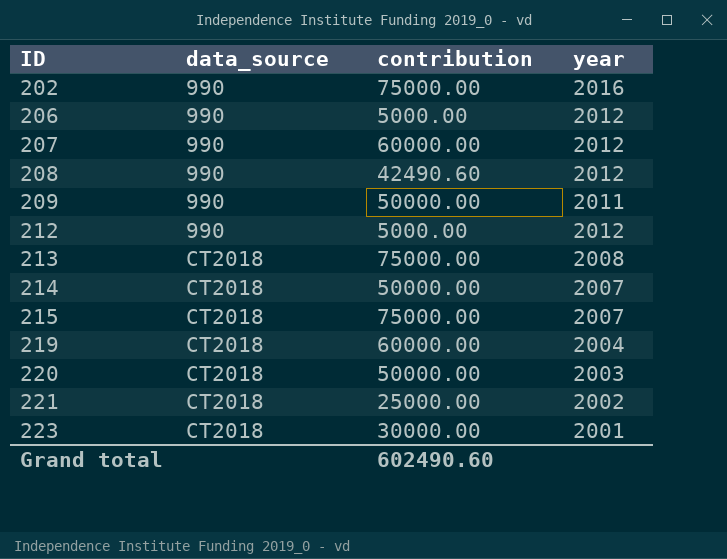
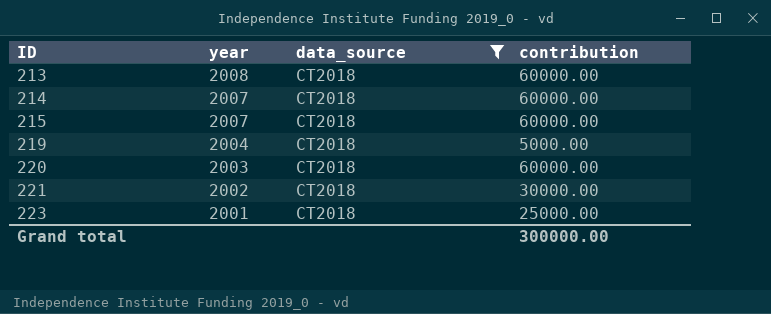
filter: none -> data_source = CT2018
column year | position: 4 -> 2
213 | contribution: 75000.00 -> 60000.00
214 | contribution: 50000.00 -> 60000.00
215 | contribution: 75000.00 -> 60000.00
219 | contribution: 60000.00 -> 5000.00
220 | contribution: 50000.00 -> 60000.00
221 | contribution: 25000.00 -> 30000.00
223 | contribution: 30000.00 -> 25000.00
Grand total | contribution: 602490.60 -> 300000.00

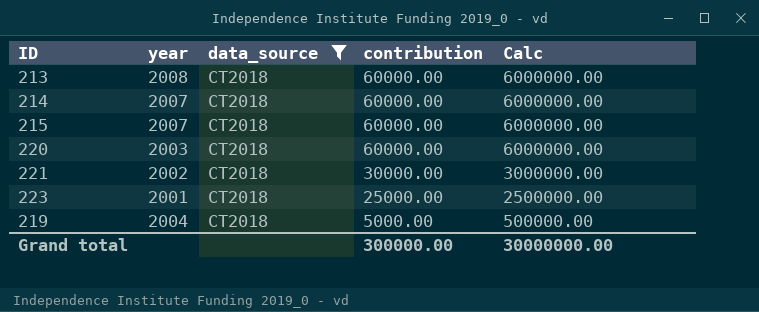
row order: ID ascending -> contribution descending
column Calc | formula: none -> [contribution] * 100

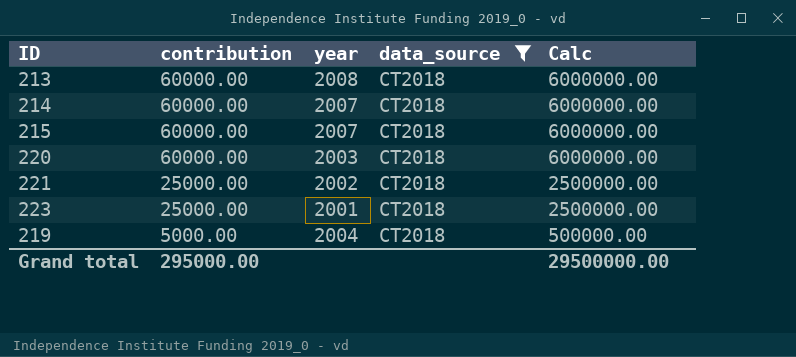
column contribution | position: 4 -> 2
221 | contribution: 30000.00 -> 25000.00
221 | Calc: 3000000.00 -> 2500000.00
Grand total | contribution: 300000.00 -> 295000.00
Grand total | Calc: 30000000.00 -> 29500000.00

